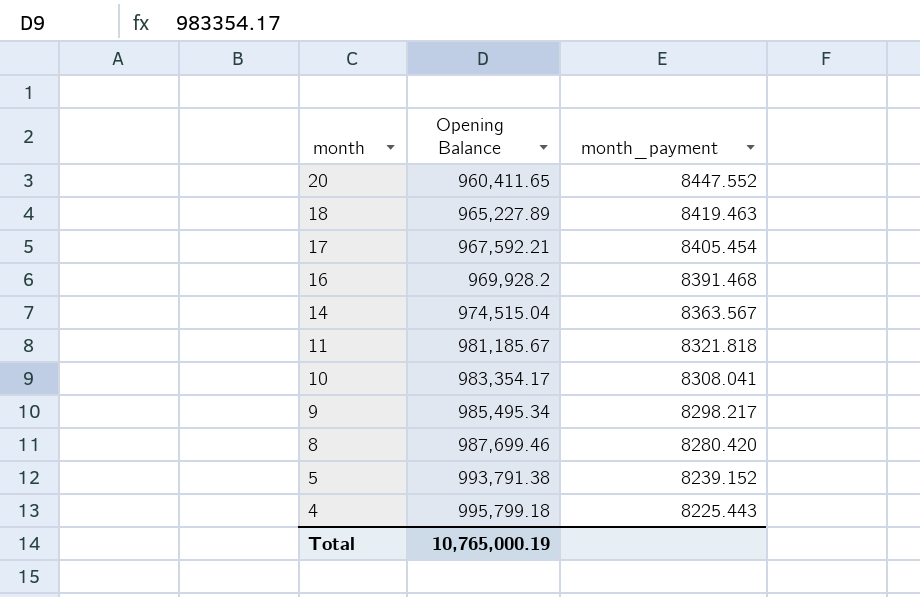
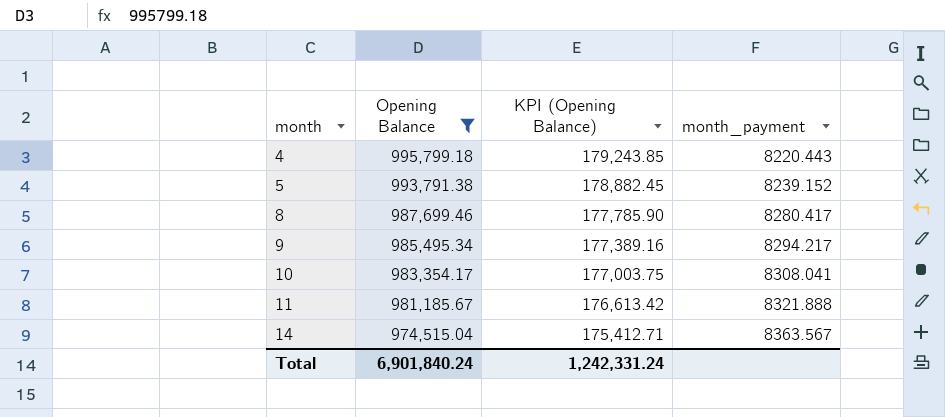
filter: none -> Opening Balance >= 974,515.04
row order: month descending -> month ascending
column KPI (Opening Balance) | formula: none -> [Opening Balance] * 0.18
4 | month_payment: 8225.443 -> 8220.443
8 | month_payment: 8280.420 -> 8280.417
9 | month_payment: 8298.217 -> 8294.217
11 | month_payment: 8321.818 -> 8321.888
Total | Opening Balance: 10,765,000.19 -> 6,901,840.24

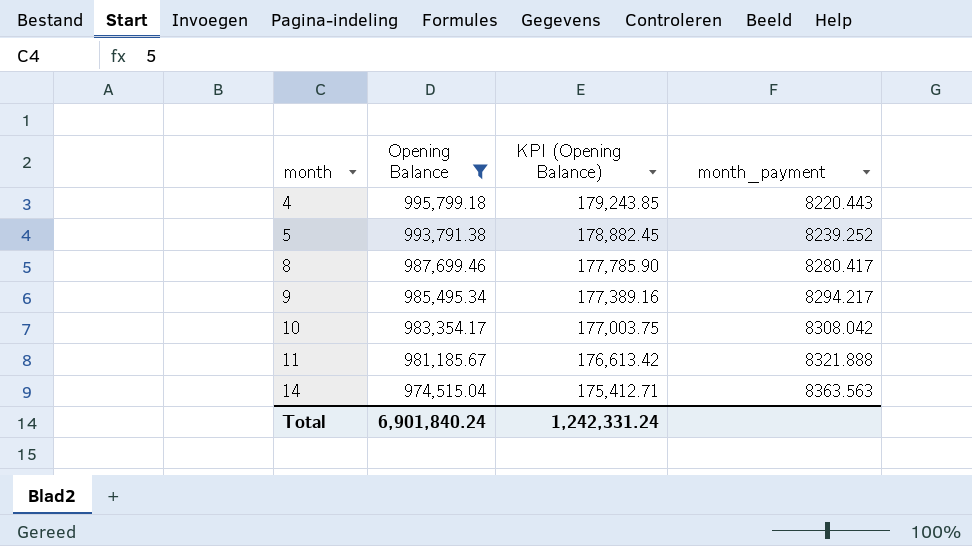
5 | month_payment: 8239.152 -> 8239.252
10 | month_payment: 8308.041 -> 8308.042
14 | month_payment: 8363.567 -> 8363.563

